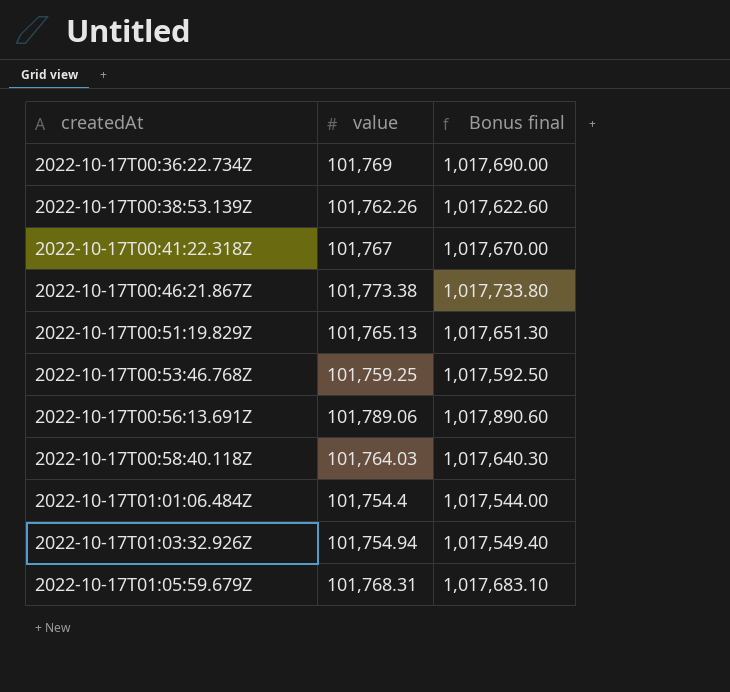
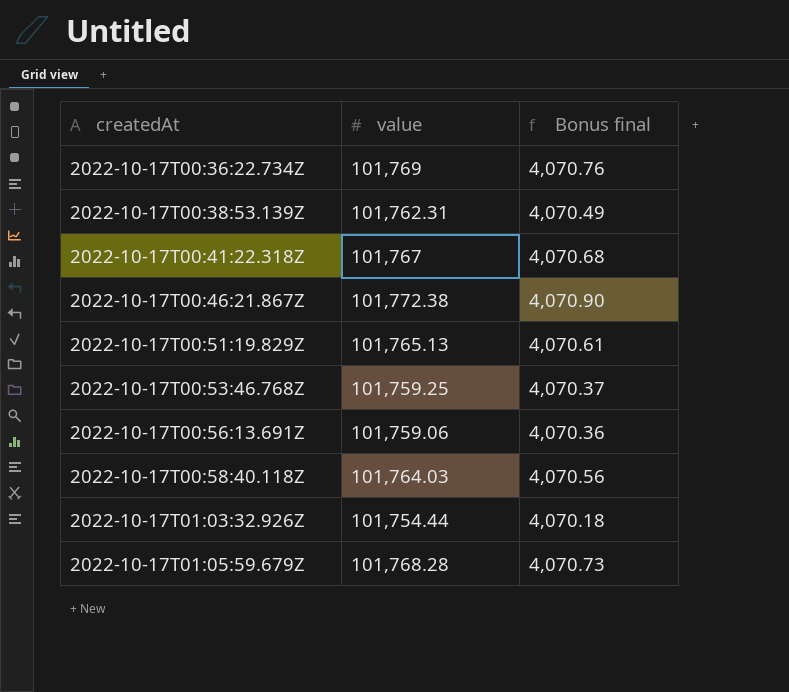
column Bonus final | formula: [value] * 10 -> [value] * 0.04
row 2022-10-17T01:01:06.484Z: 101,754.4 | 1,017,544.00 -> none
2022-10-17T00:38:53.139Z | value: 101,762.26 -> 101,762.31
2022-10-17T00:46:21.867Z | value: 101,773.38 -> 101,772.38
2022-10-17T00:56:13.691Z | value: 101,789.06 -> 101,759.06
2022-10-17T01:03:32.926Z | value: 101,754.94 -> 101,754.44
2022-10-17T01:05:59.679Z | value: 101,768.31 -> 101,768.28

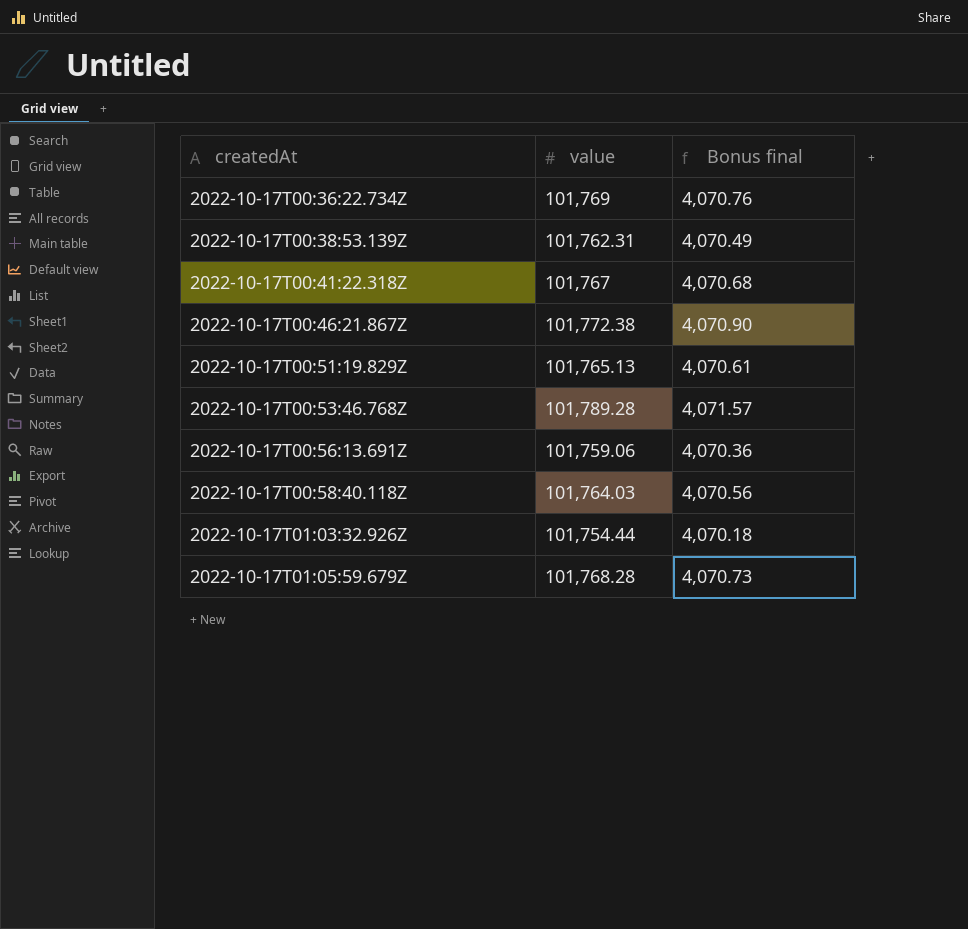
2022-10-17T00:53:46.768Z | value: 101,759.25 -> 101,789.28
2022-10-17T00:53:46.768Z | Bonus final: 4,070.37 -> 4,071.57

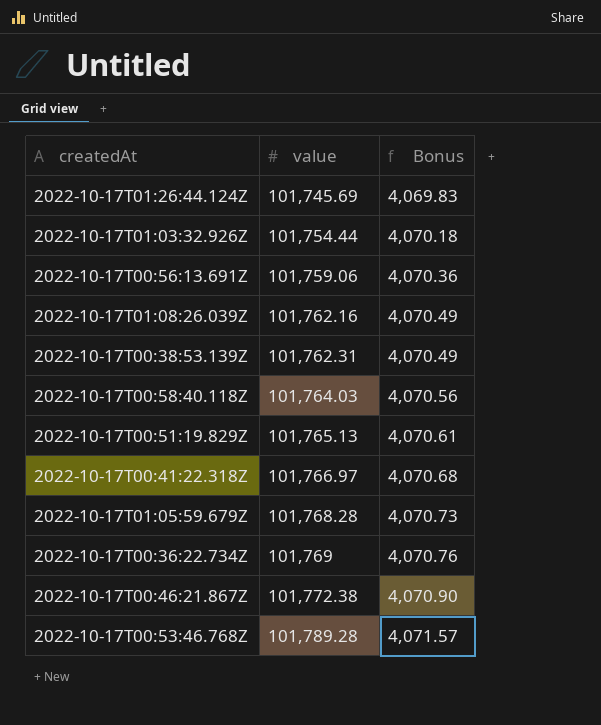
row order: createdAt ascending -> value ascending
column name: Bonus final -> Bonus
row 2022-10-17T01:26:44.124Z: none -> 101,745.69 | 4,069.83
row 2022-10-17T01:08:26.039Z: none -> 101,762.16 | 4,070.49
2022-10-17T00:41:22.318Z | value: 101,767 -> 101,766.97

